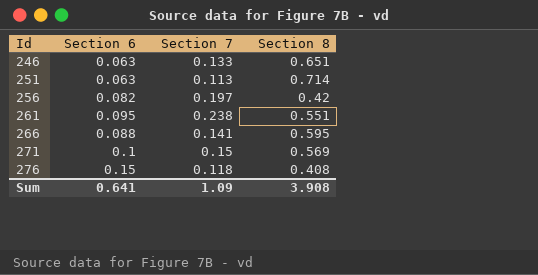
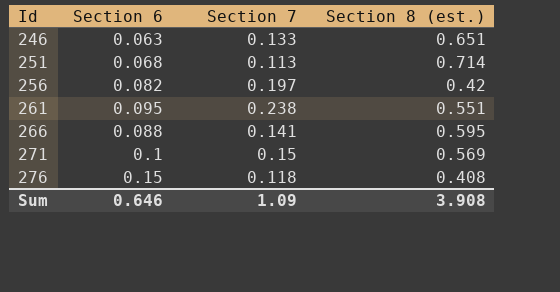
column name: Section 8 -> Section 8 (est.)
251 | Section 6: 0.063 -> 0.068
Sum | Section 6: 0.641 -> 0.646

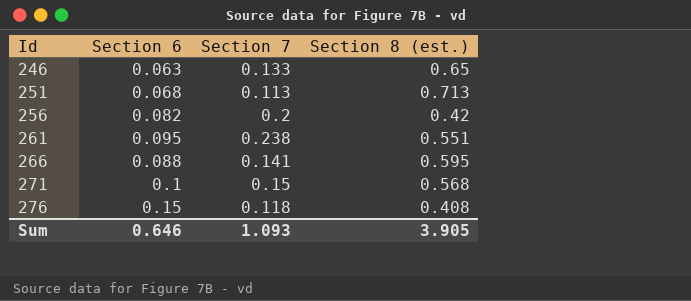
246 | Section 8 (est.): 0.651 -> 0.65
251 | Section 8 (est.): 0.714 -> 0.713
256 | Section 7: 0.197 -> 0.2
271 | Section 8 (est.): 0.569 -> 0.568
Sum | Section 7: 1.09 -> 1.093
Sum | Section 8 (est.): 3.908 -> 3.905

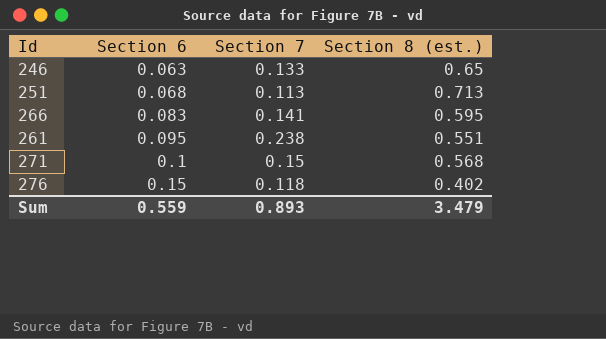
row order: Id ascending -> Section 6 ascending
row 256: 0.082 | 0.2 | 0.42 -> none
266 | Section 6: 0.088 -> 0.083
276 | Section 8 (est.): 0.408 -> 0.402
Sum | Section 6: 0.646 -> 0.559
Sum | Section 7: 1.093 -> 0.893
Sum | Section 8 (est.): 3.905 -> 3.479

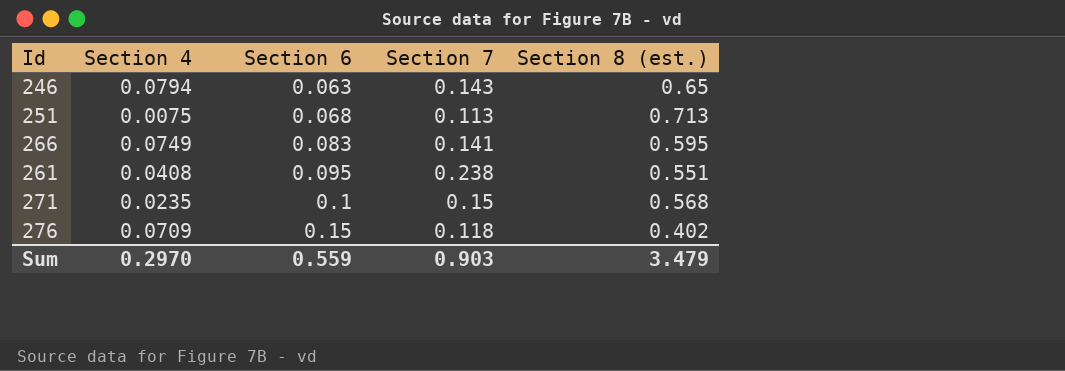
column Section 4 | position: none -> 2
246 | Section 7: 0.133 -> 0.143
Sum | Section 7: 0.893 -> 0.903

